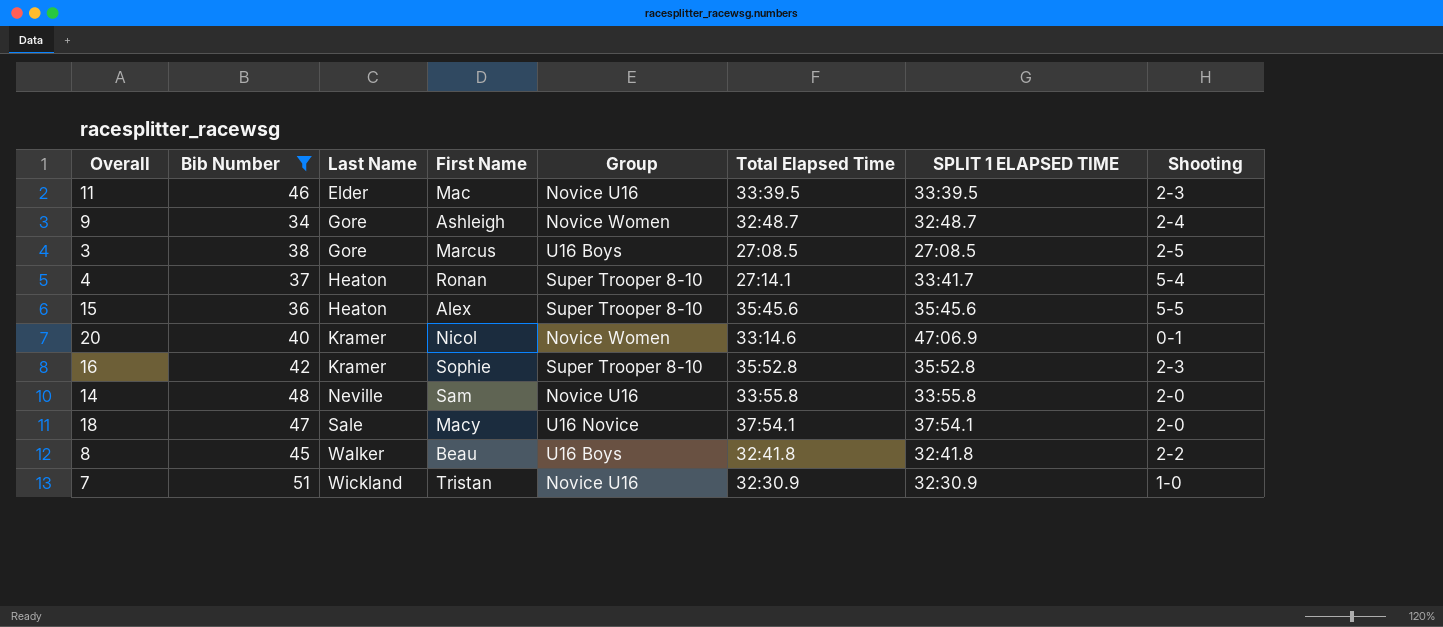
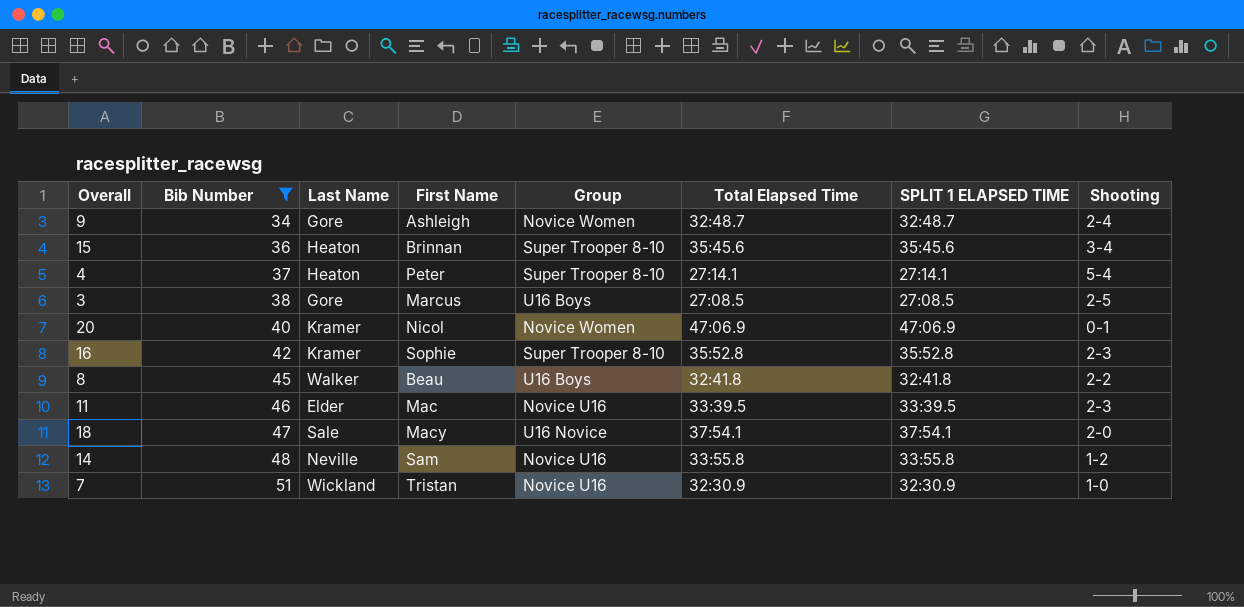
row order: Last Name ascending -> Bib Number ascending
15 | First Name: Alex -> Brinnan
15 | Shooting: 5-5 -> 3-4
4 | First Name: Ronan -> Peter
4 | SPLIT 1 ELAPSED TIME: 33:41.7 -> 27:14.1
20 | Total Elapsed Time: 33:14.6 -> 47:06.9
14 | Shooting: 2-0 -> 1-2

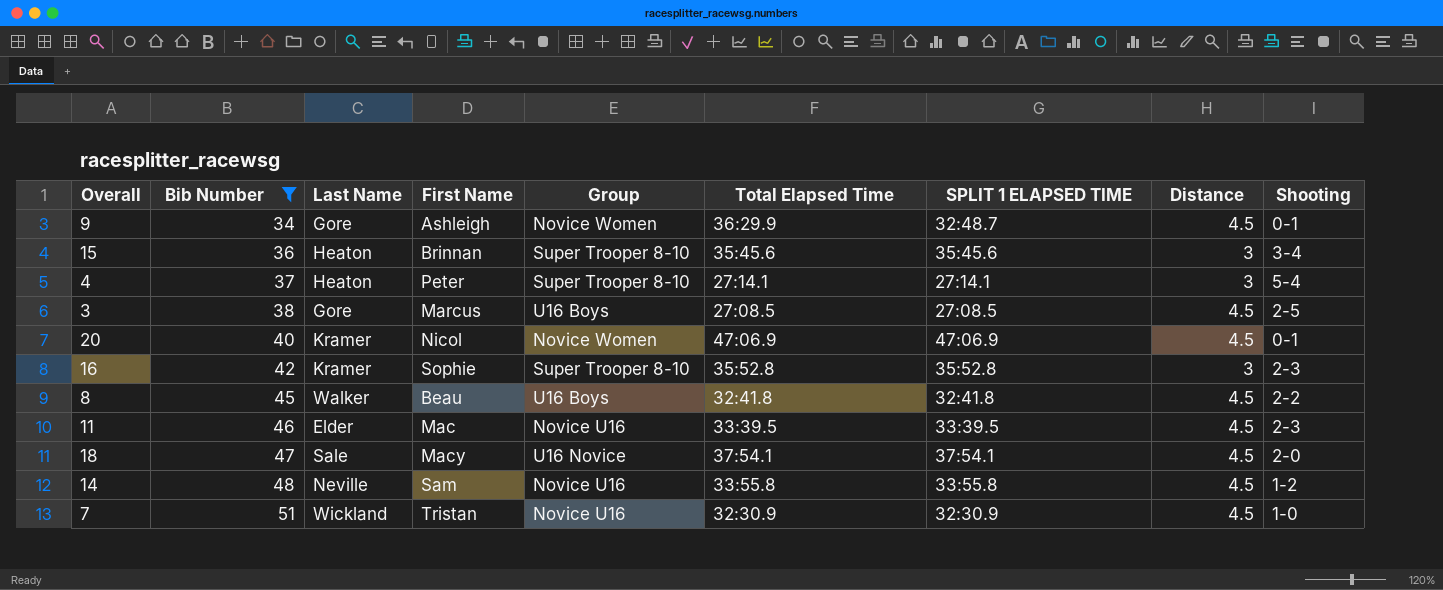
column Distance | position: none -> 8
9 | Total Elapsed Time: 32:48.7 -> 36:29.9
9 | Shooting: 2-4 -> 0-1

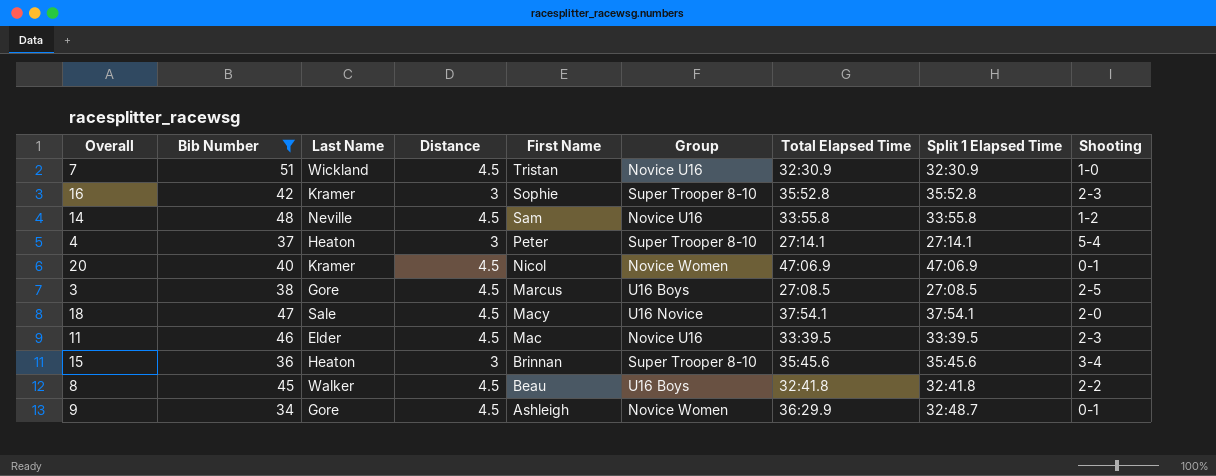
row order: Bib Number ascending -> First Name descending
column Distance | position: 8 -> 4
column name: SPLIT 1 ELAPSED TIME -> Split 1 Elapsed Time

